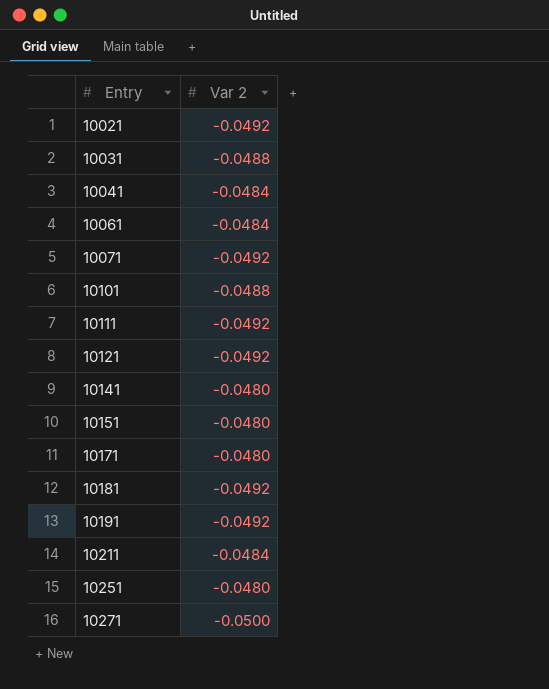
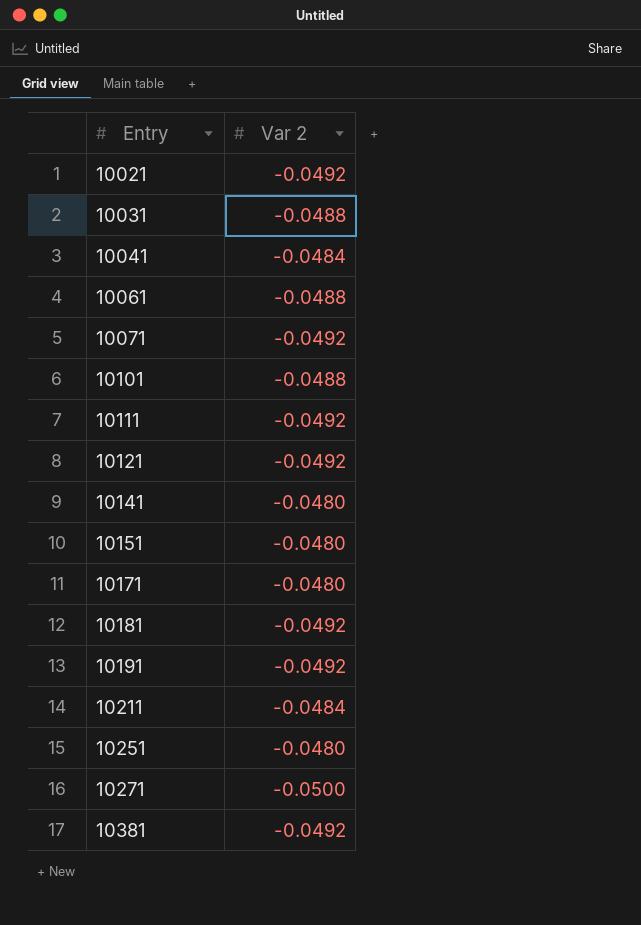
10061 | Var 2: -0.0484 -> -0.0488
row 10381: none -> -0.0492

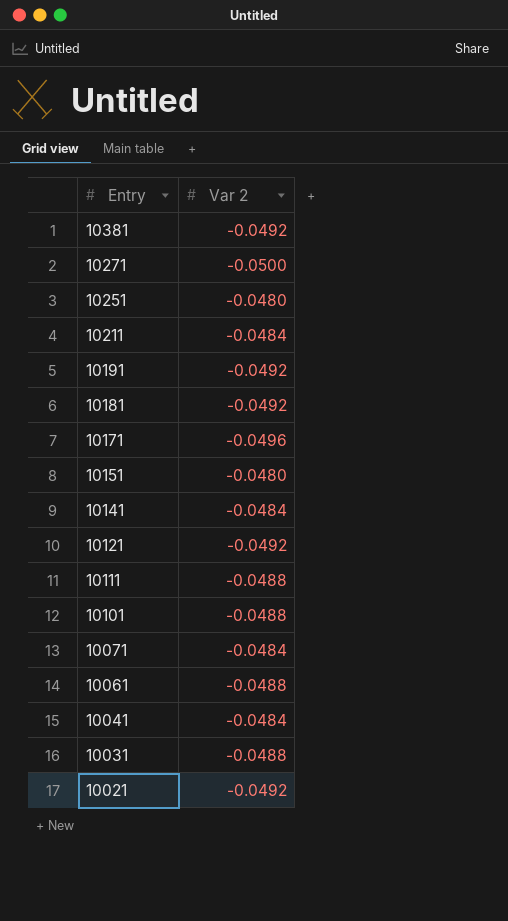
row order: Entry ascending -> Entry descending
10171 | Var 2: -0.0480 -> -0.0496
10141 | Var 2: -0.0480 -> -0.0484
10111 | Var 2: -0.0492 -> -0.0488
10071 | Var 2: -0.0492 -> -0.0484

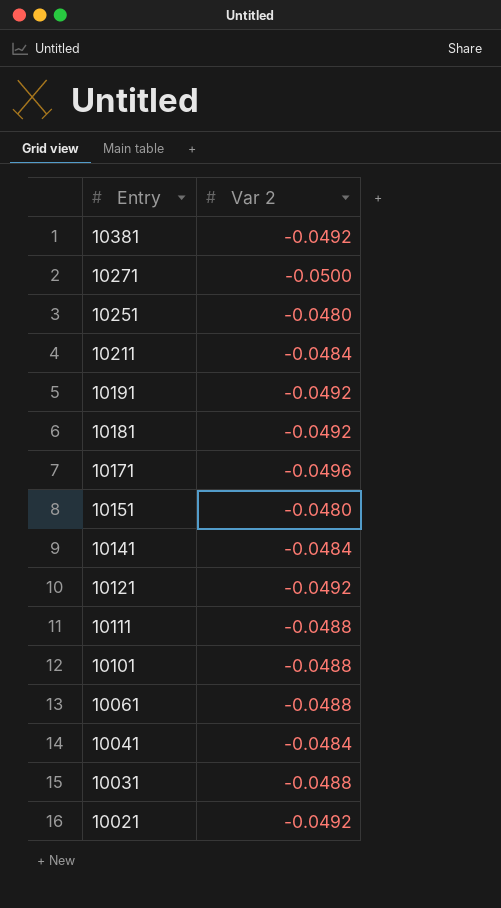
row 10071: -0.0484 -> none

